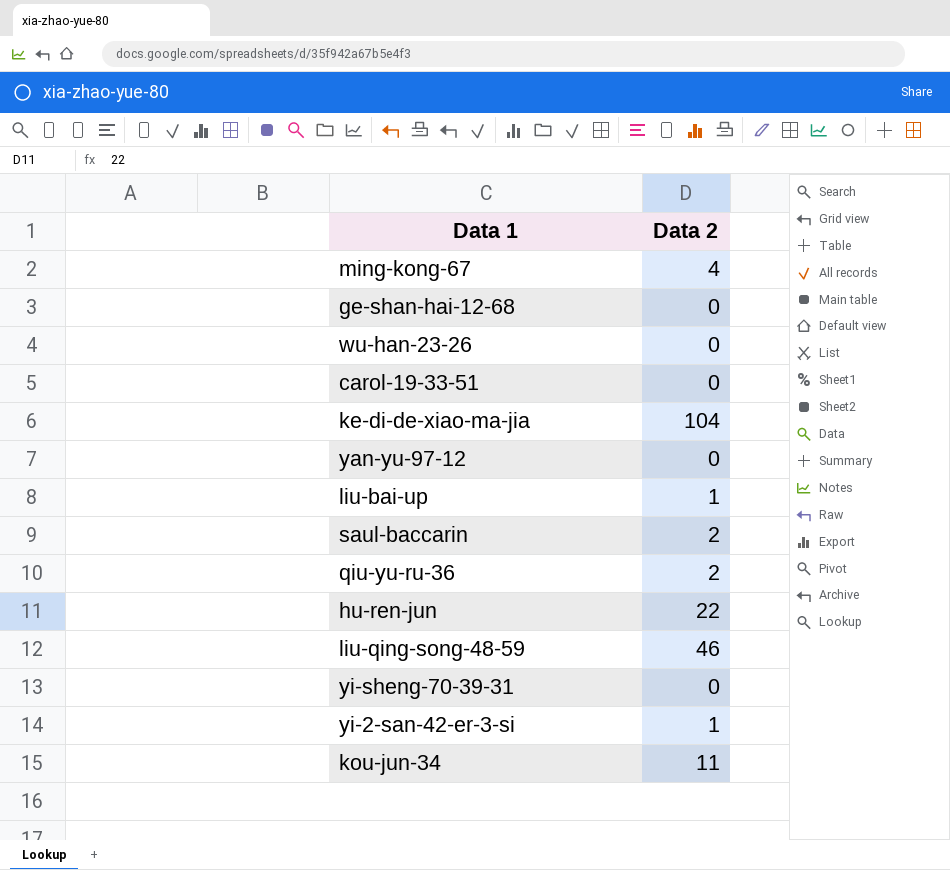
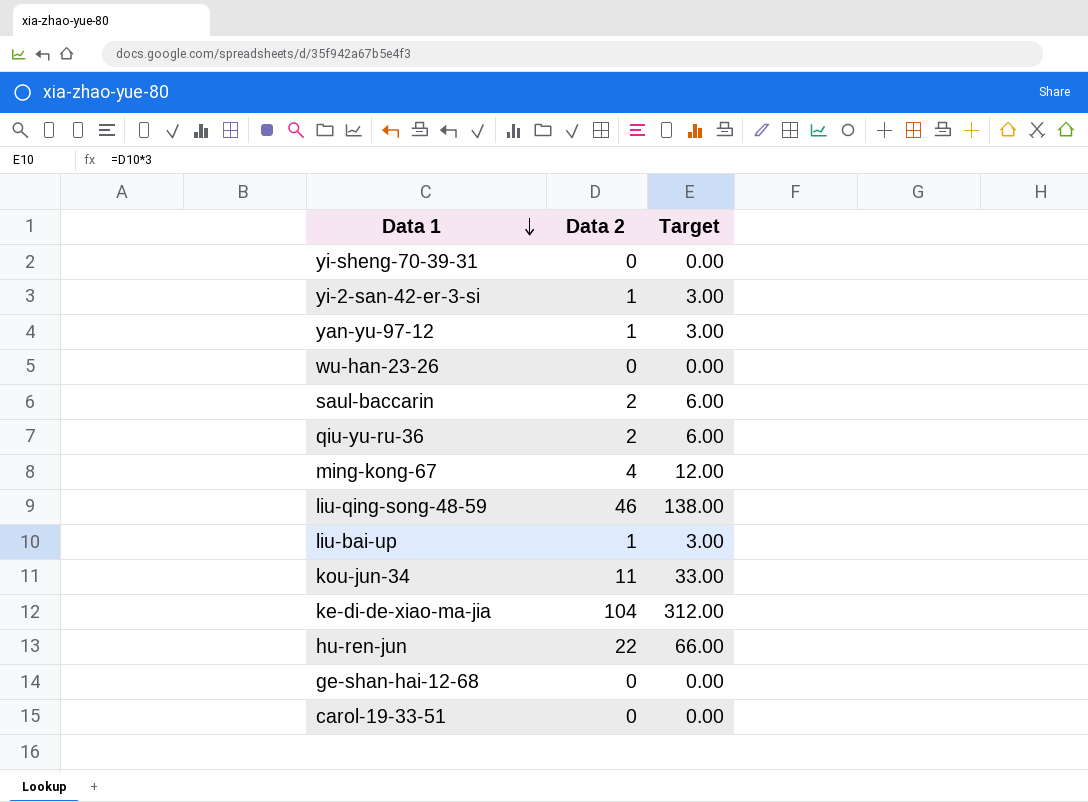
row order: none -> Data 1 descending
column Target | formula: none -> [Data 2] * 3
yan-yu-97-12 | Data 2: 0 -> 1

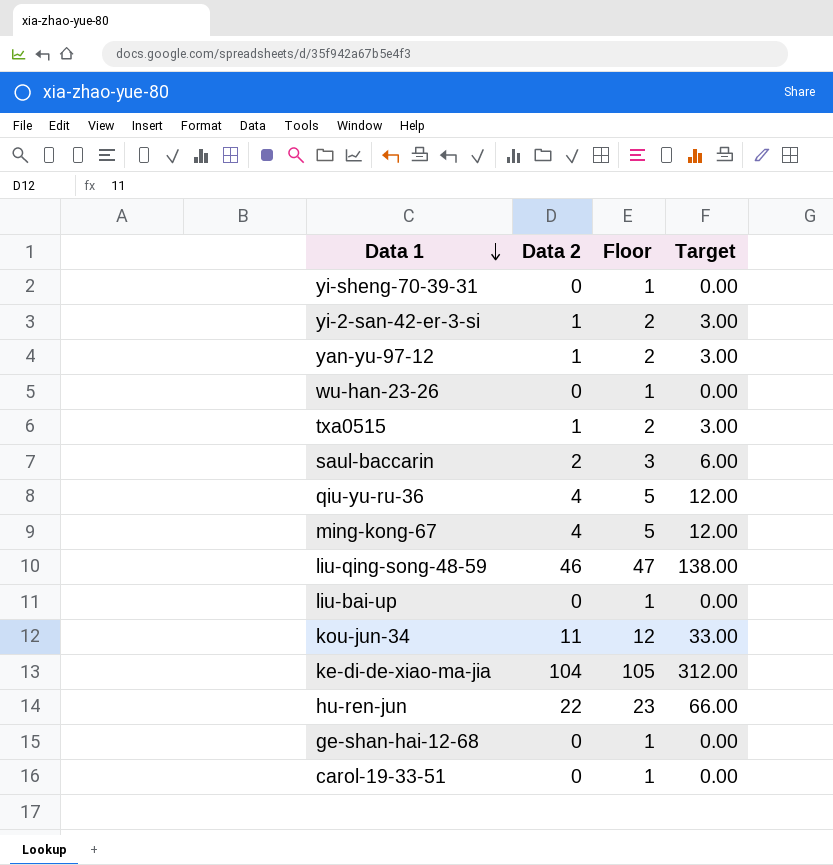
column Floor | formula: none -> [Data 2] + 1
row txa0515: none -> 1 | 2 | 3.00
qiu-yu-ru-36 | Data 2: 2 -> 4
qiu-yu-ru-36 | Target: 6.00 -> 12.00
liu-bai-up | Data 2: 1 -> 0
liu-bai-up | Target: 3.00 -> 0.00

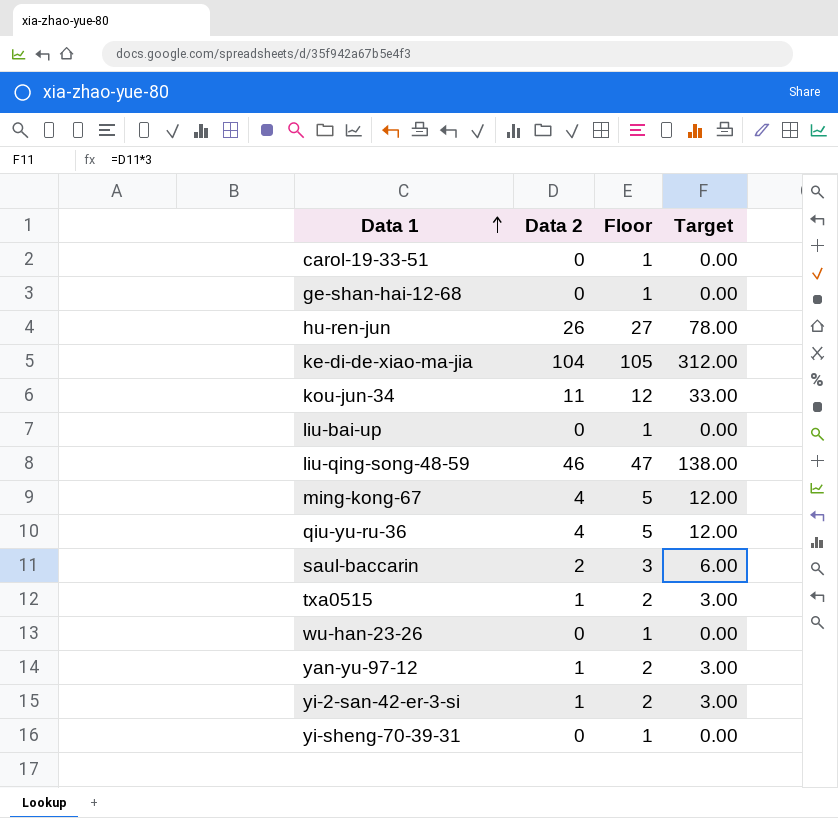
row order: Data 1 descending -> Data 1 ascending
hu-ren-jun | Data 2: 22 -> 26
hu-ren-jun | Floor: 23 -> 27
hu-ren-jun | Target: 66.00 -> 78.00

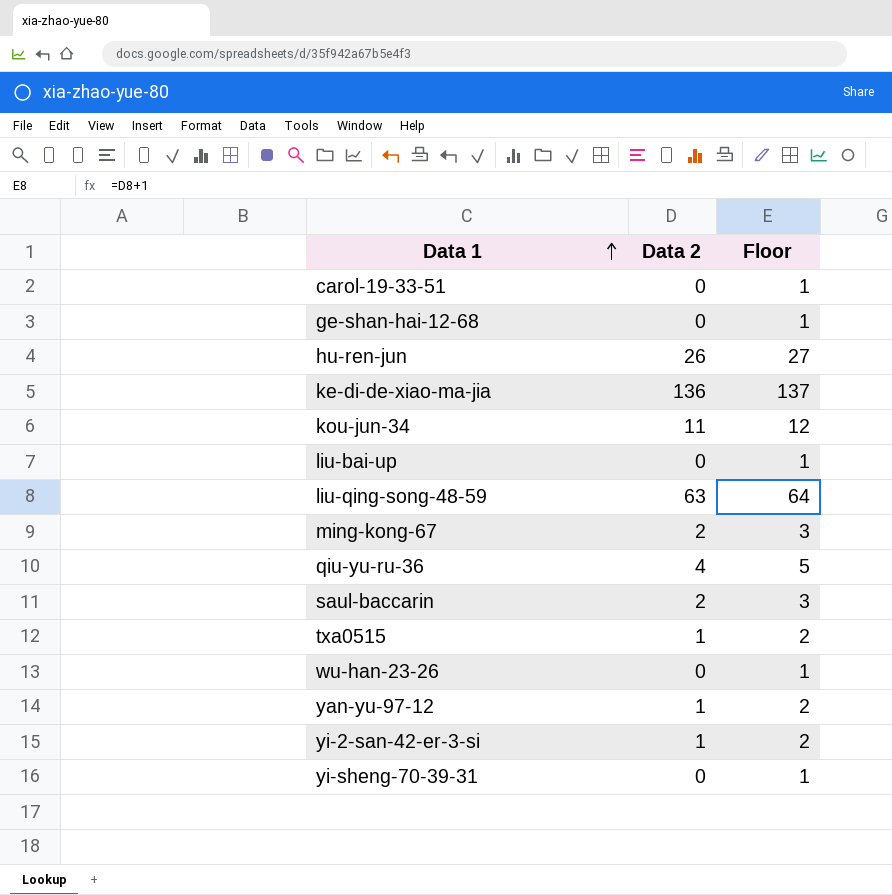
column Target | formula: [Data 2] * 3 -> none
ke-di-de-xiao-ma-jia | Data 2: 104 -> 136
ke-di-de-xiao-ma-jia | Floor: 105 -> 137
liu-qing-song-48-59 | Data 2: 46 -> 63
liu-qing-song-48-59 | Floor: 47 -> 64
ming-kong-67 | Data 2: 4 -> 2
ming-kong-67 | Floor: 5 -> 3

